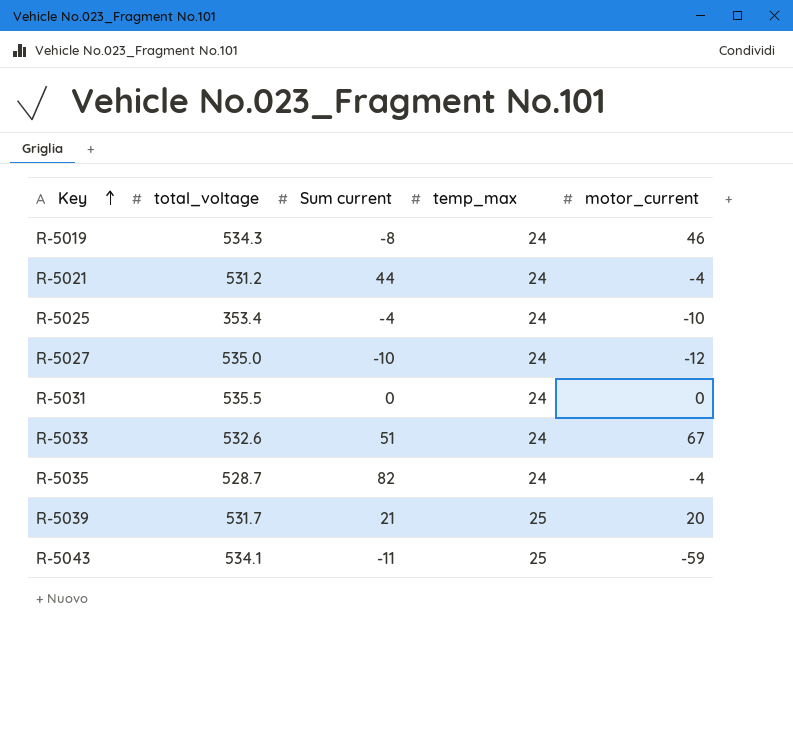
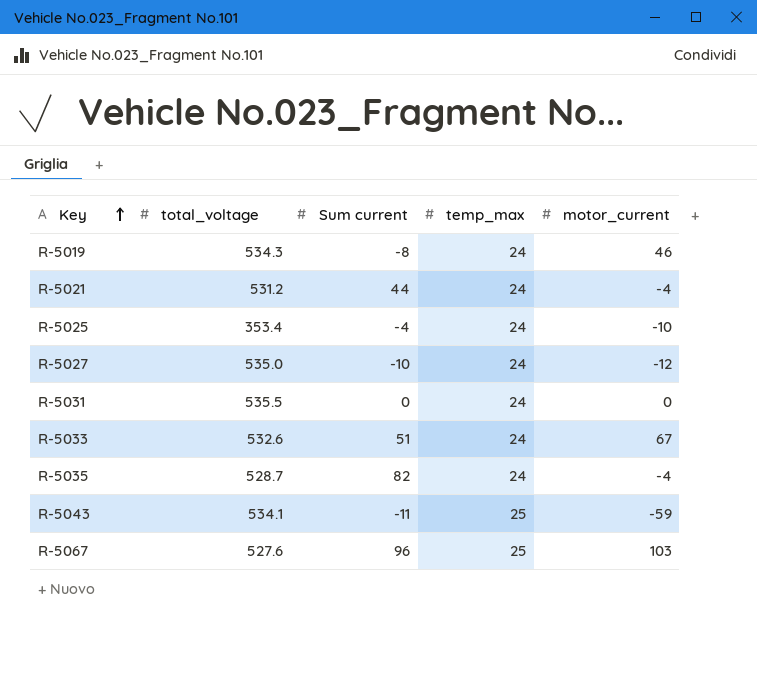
row R-5039: 531.7 | 21 | 25 | 20 -> none
row R-5067: none -> 527.6 | 96 | 25 | 103

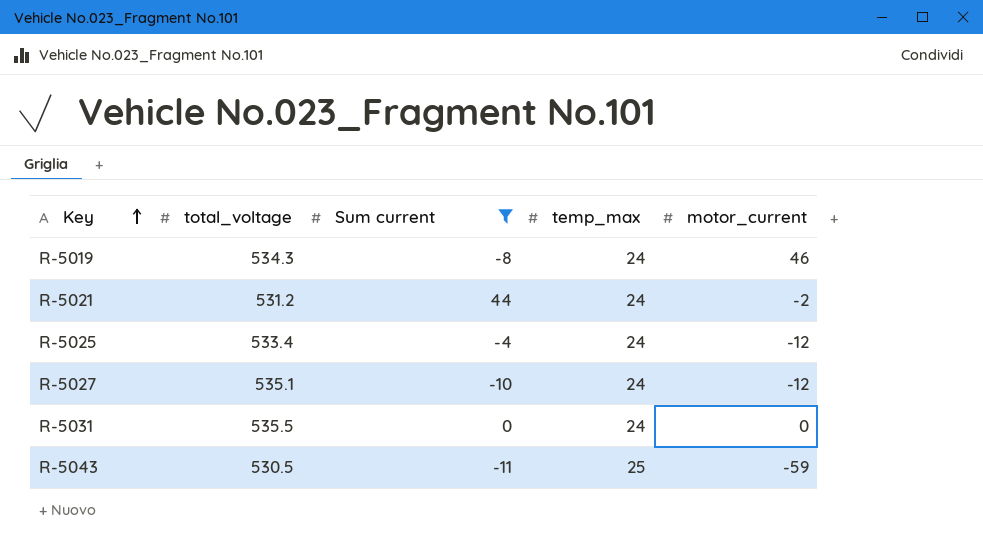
filter: none -> Sum current <= 44
R-5021 | motor_current: -4 -> -2
R-5025 | total_voltage: 353.4 -> 533.4
R-5025 | motor_current: -10 -> -12
R-5027 | total_voltage: 535.0 -> 535.1
R-5043 | total_voltage: 534.1 -> 530.5

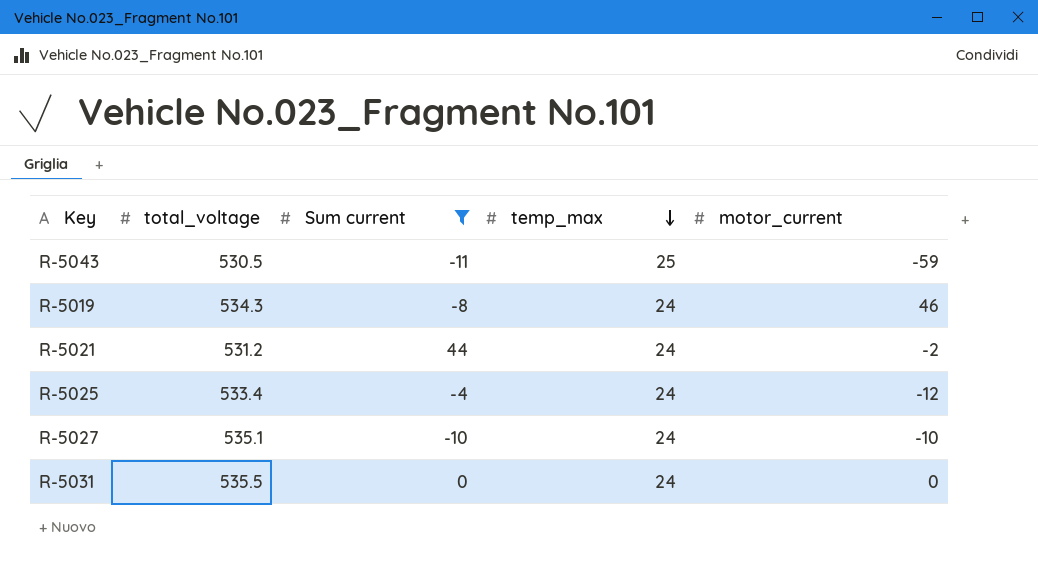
row order: Key ascending -> temp_max descending
R-5027 | motor_current: -12 -> -10

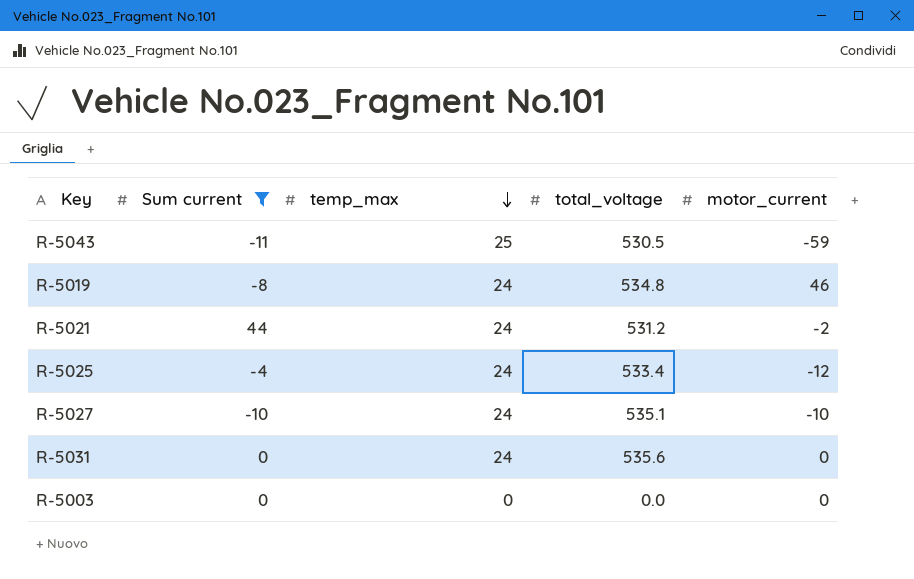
column total_voltage | position: 2 -> 4
R-5019 | total_voltage: 534.3 -> 534.8
R-5031 | total_voltage: 535.5 -> 535.6
row R-5003: none -> 0 | 0 | 0.0 | 0

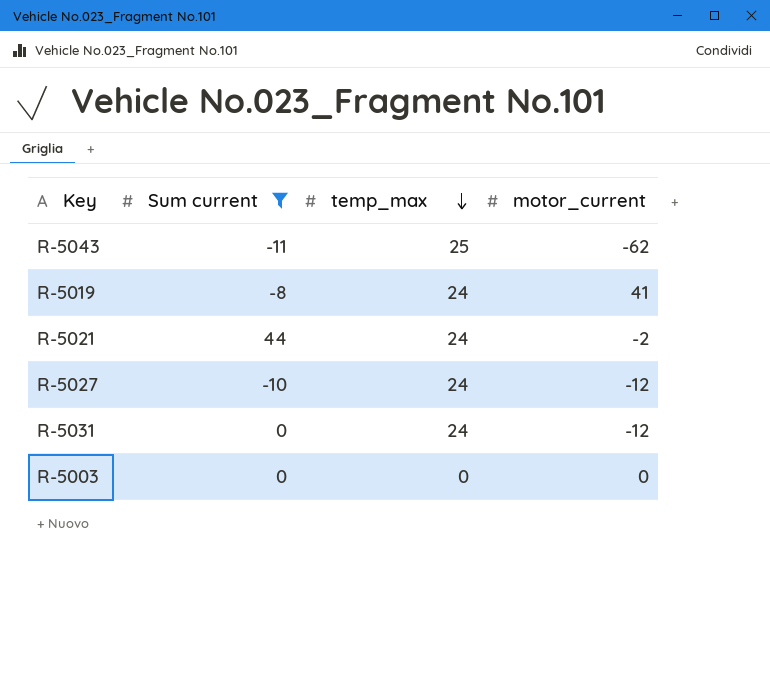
column total_voltage | position: 4 -> none
row R-5025: -4 | 24 | 533.4 | -12 -> none
R-5043 | motor_current: -59 -> -62
R-5019 | motor_current: 46 -> 41
R-5027 | motor_current: -10 -> -12
R-5031 | motor_current: 0 -> -12

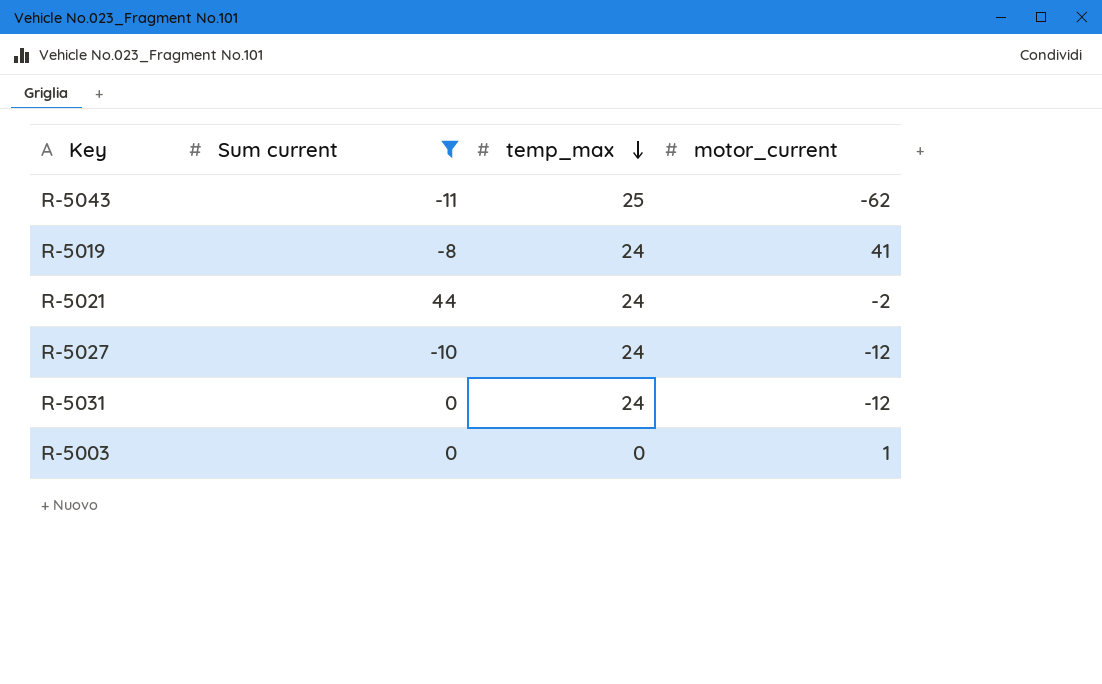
R-5003 | motor_current: 0 -> 1

